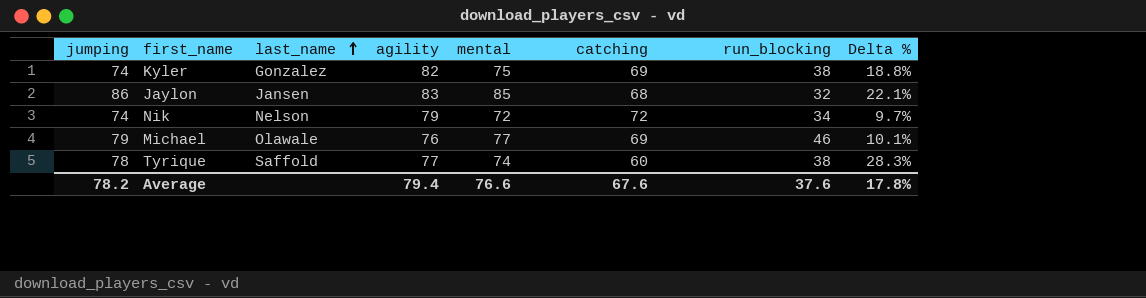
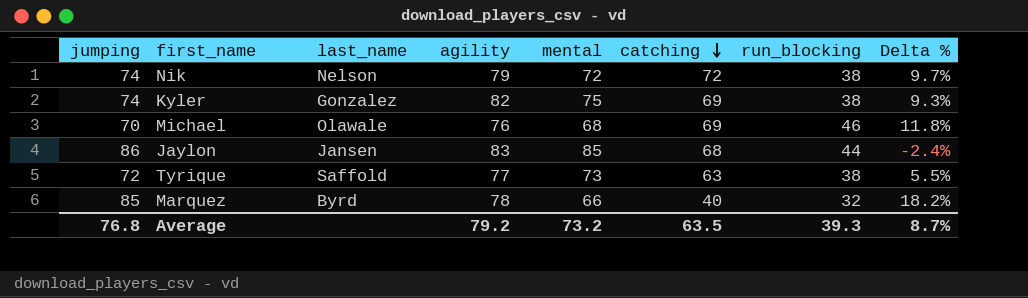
row order: last_name ascending -> catching descending
column Delta % | formula: ([agility] - [catching]) / [catching] -> ([agility] - [mental]) / [mental]
Nik | run_blocking: 34 -> 38
Michael | jumping: 79 -> 70
Michael | mental: 77 -> 68
Jaylon | run_blocking: 32 -> 44
Tyrique | jumping: 78 -> 72
Tyrique | mental: 74 -> 73
Tyrique | catching: 60 -> 63
row Marquez: none -> 85 | Byrd | 78 | 66 | 40 | 32 | 18.2%
Average | jumping: 78.2 -> 76.8
Average | agility: 79.4 -> 79.2
Average | mental: 76.6 -> 73.2
Average | catching: 67.6 -> 63.5
Average | run_blocking: 37.6 -> 39.3
Average | Delta %: 17.8% -> 8.7%

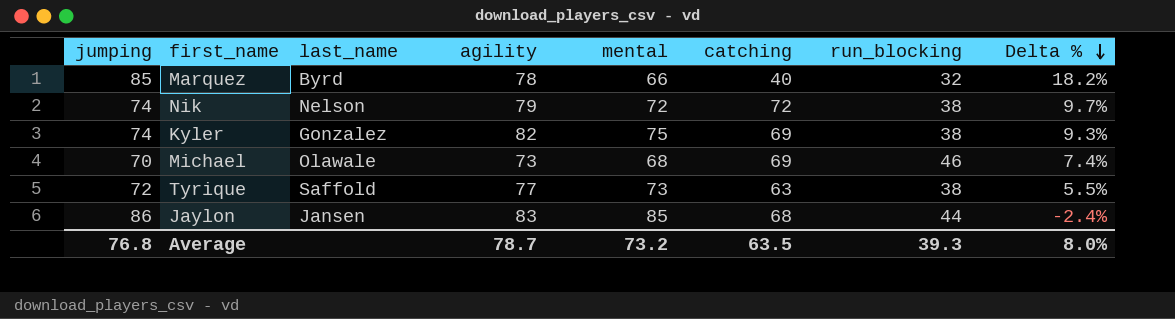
row order: catching descending -> Delta % descending
Michael | agility: 76 -> 73
Michael | Delta %: 11.8% -> 7.4%
Average | agility: 79.2 -> 78.7
Average | Delta %: 8.7% -> 8.0%

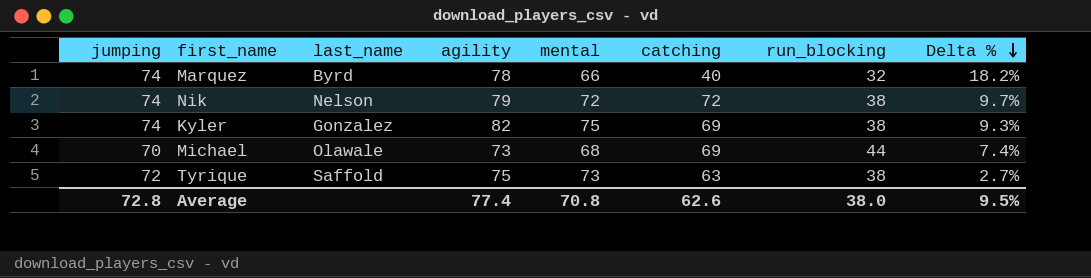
row Jaylon: 86 | Jansen | 83 | 85 | 68 | 44 | -2.4% -> none
Marquez | jumping: 85 -> 74
Michael | run_blocking: 46 -> 44
Tyrique | agility: 77 -> 75
Tyrique | Delta %: 5.5% -> 2.7%
Average | jumping: 76.8 -> 72.8
Average | agility: 78.7 -> 77.4
Average | mental: 73.2 -> 70.8
Average | catching: 63.5 -> 62.6
Average | run_blocking: 39.3 -> 38.0
Average | Delta %: 8.0% -> 9.5%

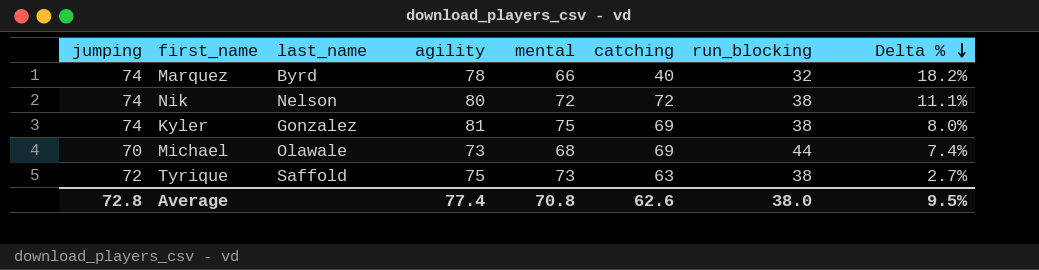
Nik | agility: 79 -> 80
Nik | Delta %: 9.7% -> 11.1%
Kyler | agility: 82 -> 81
Kyler | Delta %: 9.3% -> 8.0%

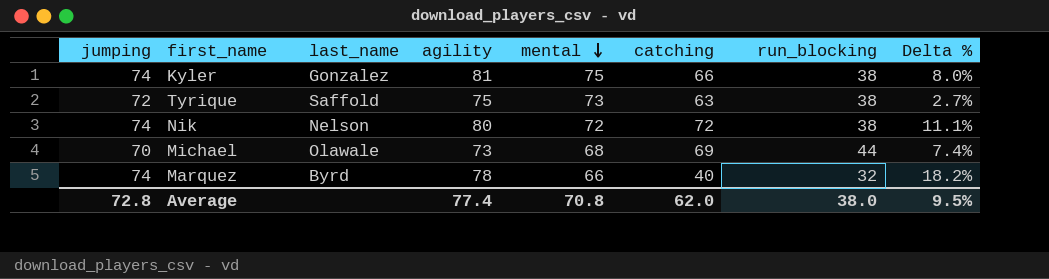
row order: Delta % descending -> mental descending
Kyler | catching: 69 -> 66
Average | catching: 62.6 -> 62.0

